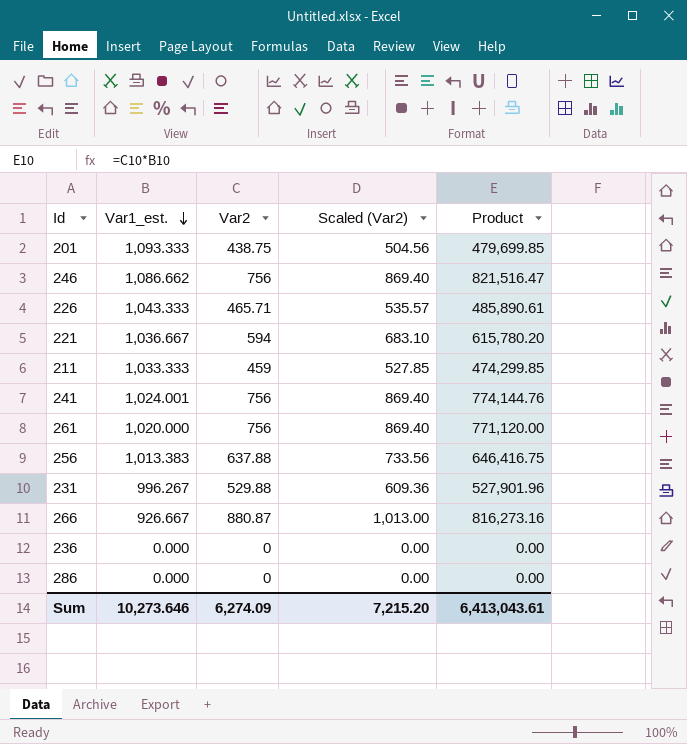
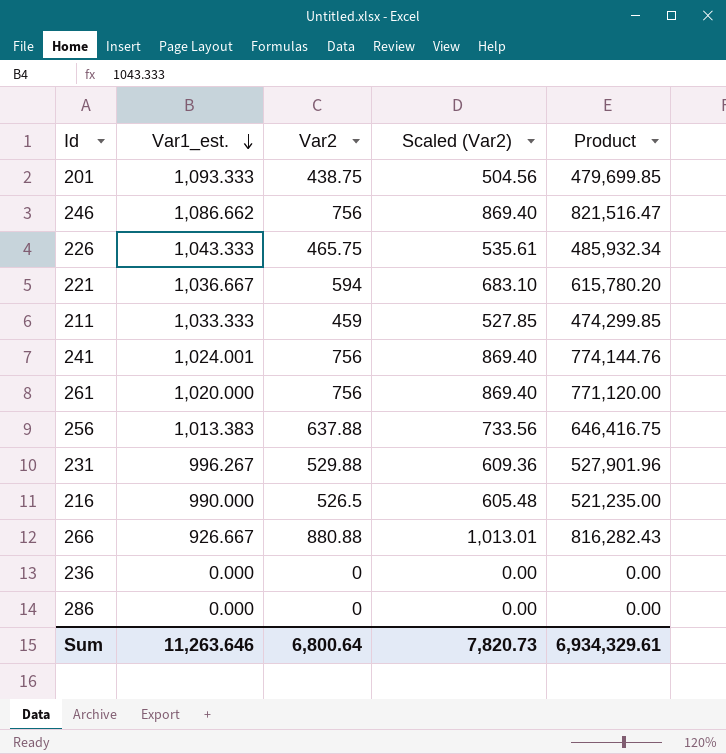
226 | Var2: 465.71 -> 465.75
226 | Scaled (Var2): 535.57 -> 535.61
226 | Product: 485,890.61 -> 485,932.34
row 216: none -> 990.000 | 526.5 | 605.48 | 521,235.00
266 | Var2: 880.87 -> 880.88
266 | Scaled (Var2): 1,013.00 -> 1,013.01
266 | Product: 816,273.16 -> 816,282.43
Sum | Var1_est.: 10,273.646 -> 11,263.646
Sum | Var2: 6,274.09 -> 6,800.64
Sum | Scaled (Var2): 7,215.20 -> 7,820.73
Sum | Product: 6,413,043.61 -> 6,934,329.61

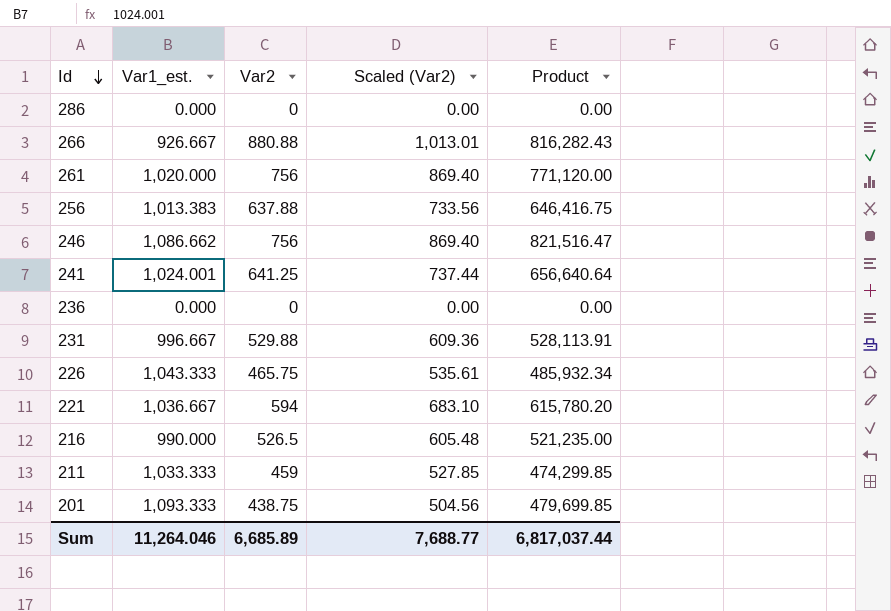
row order: Var1_est. descending -> Id descending
241 | Var2: 756 -> 641.25
241 | Scaled (Var2): 869.40 -> 737.44
241 | Product: 774,144.76 -> 656,640.64
231 | Var1_est.: 996.267 -> 996.667
231 | Product: 527,901.96 -> 528,113.91
Sum | Var1_est.: 11,263.646 -> 11,264.046
Sum | Var2: 6,800.64 -> 6,685.89
Sum | Scaled (Var2): 7,820.73 -> 7,688.77
Sum | Product: 6,934,329.61 -> 6,817,037.44

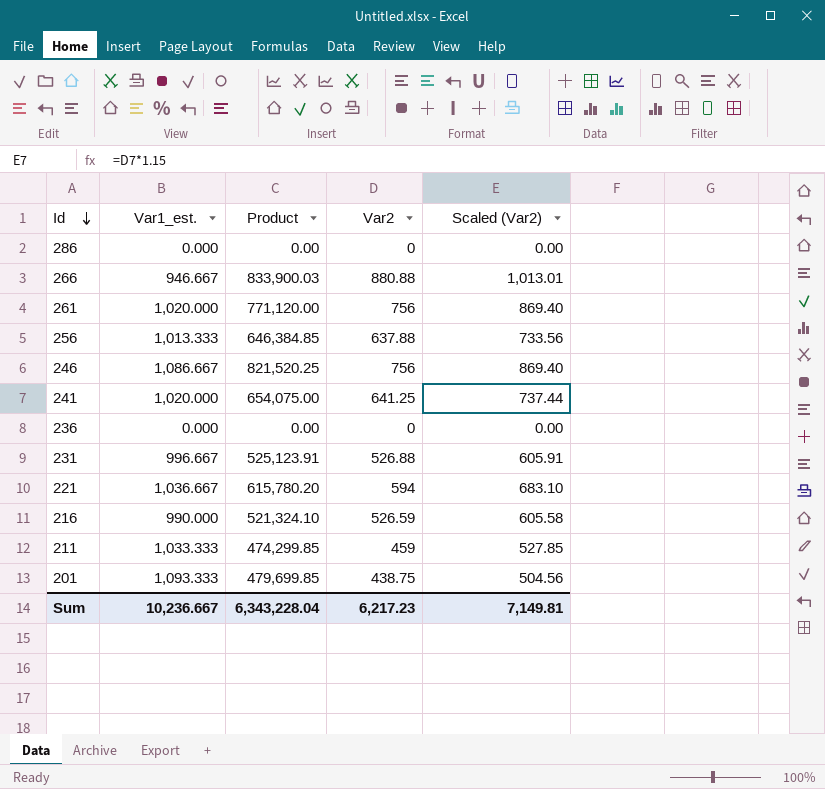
column Product | position: 5 -> 3
row 226: 1,043.333 | 465.75 | 535.61 | 485,932.34 -> none
266 | Var1_est.: 926.667 -> 946.667
266 | Product: 816,282.43 -> 833,900.03
256 | Var1_est.: 1,013.383 -> 1,013.333
256 | Product: 646,416.75 -> 646,384.85
246 | Var1_est.: 1,086.662 -> 1,086.667
246 | Product: 821,516.47 -> 821,520.25
241 | Var1_est.: 1,024.001 -> 1,020.000
241 | Product: 656,640.64 -> 654,075.00
231 | Product: 528,113.91 -> 525,123.91
231 | Var2: 529.88 -> 526.88
231 | Scaled (Var2): 609.36 -> 605.91
216 | Product: 521,235.00 -> 521,324.10
216 | Var2: 526.5 -> 526.59
216 | Scaled (Var2): 605.48 -> 605.58
Sum | Var1_est.: 11,264.046 -> 10,236.667
Sum | Product: 6,817,037.44 -> 6,343,228.04
Sum | Var2: 6,685.89 -> 6,217.23
Sum | Scaled (Var2): 7,688.77 -> 7,149.81

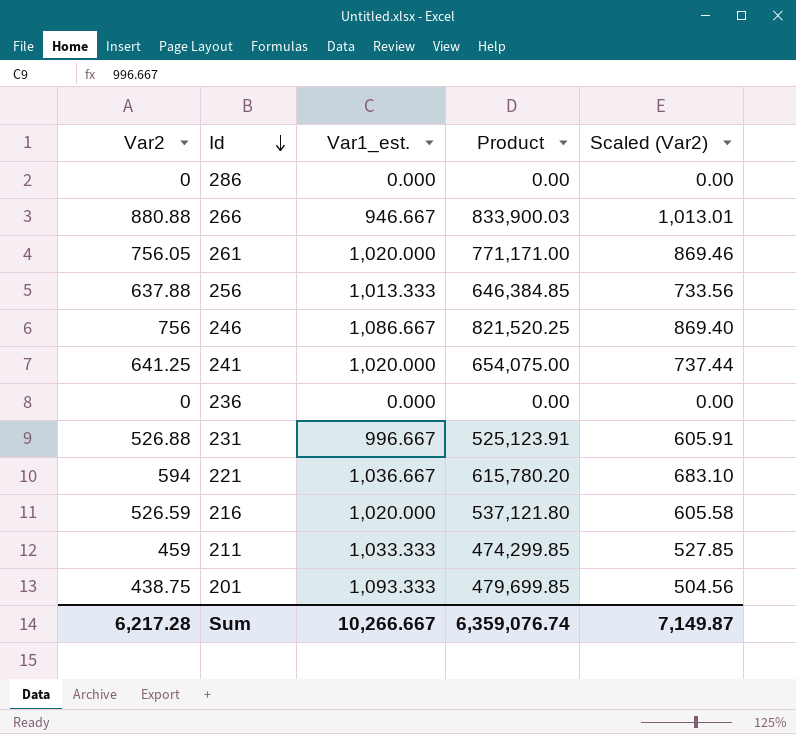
column Var2 | position: 4 -> 1
261 | Var2: 756 -> 756.05
261 | Product: 771,120.00 -> 771,171.00
261 | Scaled (Var2): 869.40 -> 869.46
216 | Var1_est.: 990.000 -> 1,020.000
216 | Product: 521,324.10 -> 537,121.80
Sum | Var2: 6,217.23 -> 6,217.28
Sum | Var1_est.: 10,236.667 -> 10,266.667
Sum | Product: 6,343,228.04 -> 6,359,076.74
Sum | Scaled (Var2): 7,149.81 -> 7,149.87

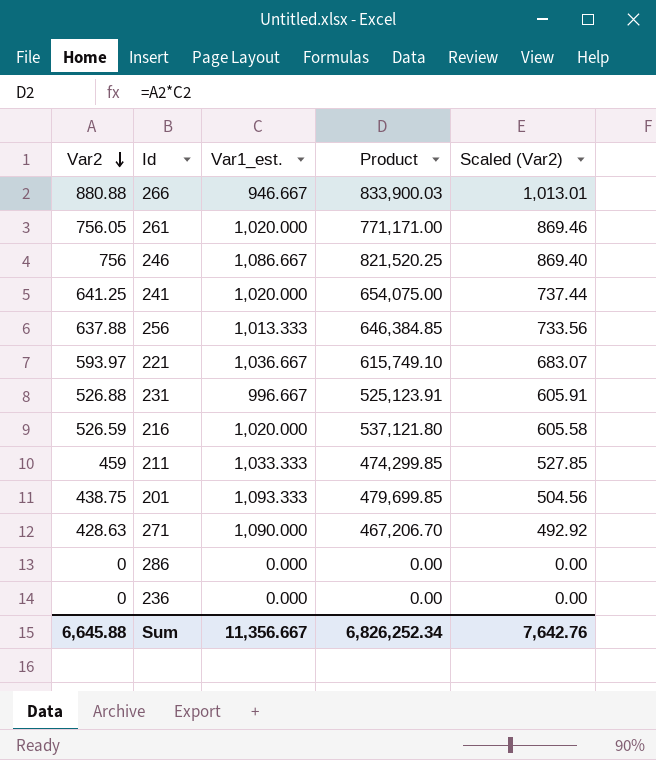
row order: Id descending -> Var2 descending
221 | Var2: 594 -> 593.97
221 | Product: 615,780.20 -> 615,749.10
221 | Scaled (Var2): 683.10 -> 683.07
row 271: none -> 428.63 | 1,090.000 | 467,206.70 | 492.92
Sum | Var2: 6,217.28 -> 6,645.88
Sum | Var1_est.: 10,266.667 -> 11,356.667
Sum | Product: 6,359,076.74 -> 6,826,252.34
Sum | Scaled (Var2): 7,149.87 -> 7,642.76

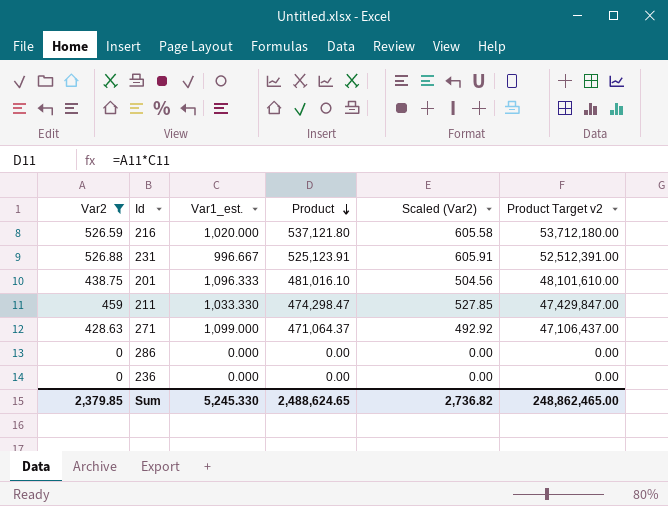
filter: none -> Var2 <= 526.88
row order: Var2 descending -> Product descending
column Product Target v2 | formula: none -> [Product] * 100
201 | Var1_est.: 1,093.333 -> 1,096.333
201 | Product: 479,699.85 -> 481,016.10
211 | Var1_est.: 1,033.333 -> 1,033.330
211 | Product: 474,299.85 -> 474,298.47
271 | Var1_est.: 1,090.000 -> 1,099.000
271 | Product: 467,206.70 -> 471,064.37
Sum | Var2: 6,645.88 -> 2,379.85
Sum | Var1_est.: 11,356.667 -> 5,245.330
Sum | Product: 6,826,252.34 -> 2,488,624.65
Sum | Scaled (Var2): 7,642.76 -> 2,736.82

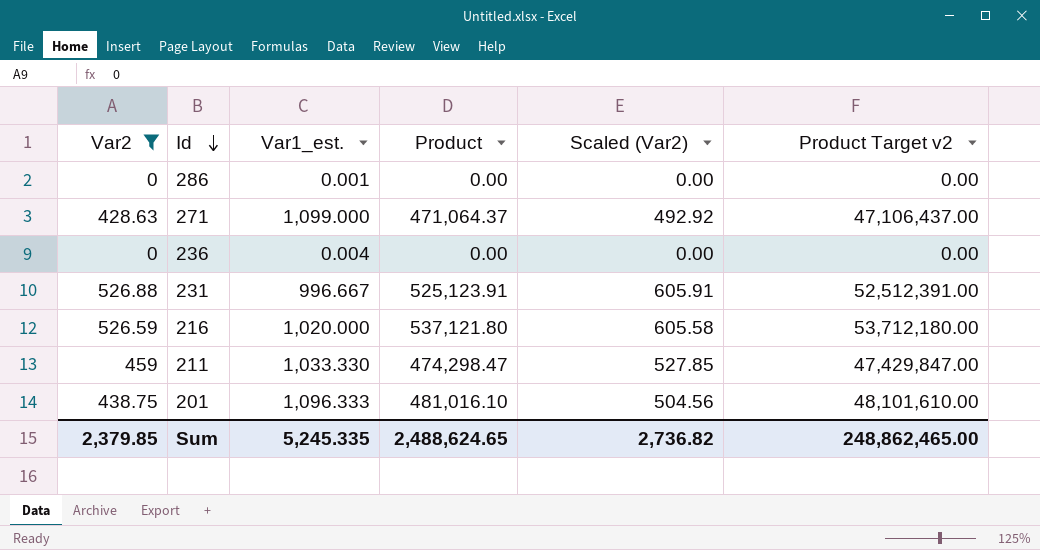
row order: Product descending -> Id descending
286 | Var1_est.: 0.000 -> 0.001
236 | Var1_est.: 0.000 -> 0.004
Sum | Var1_est.: 5,245.330 -> 5,245.335

